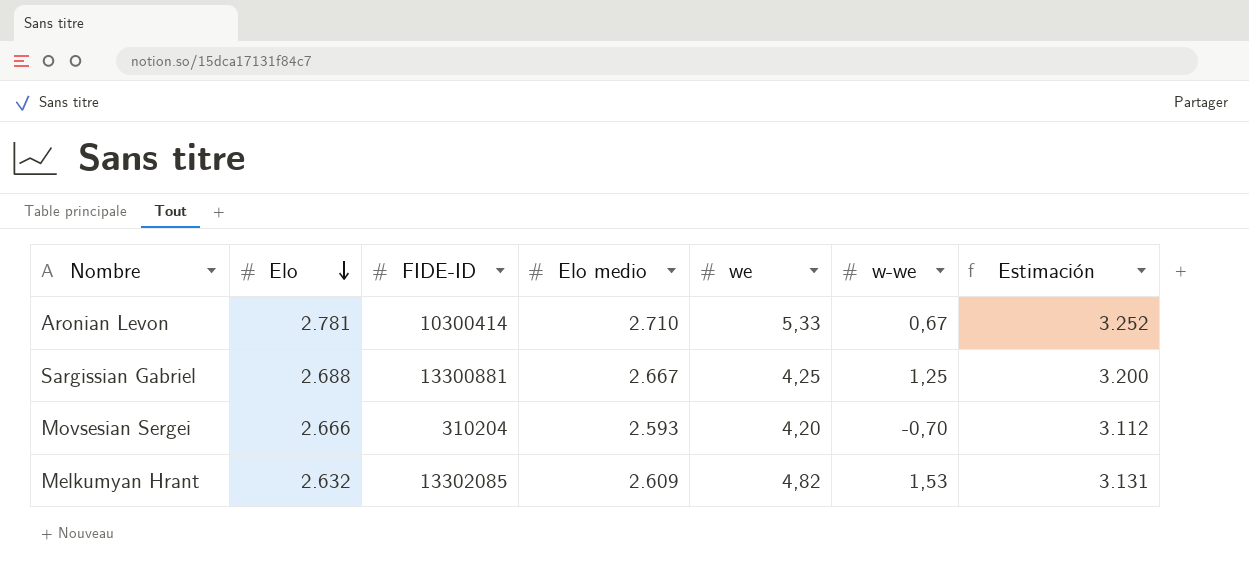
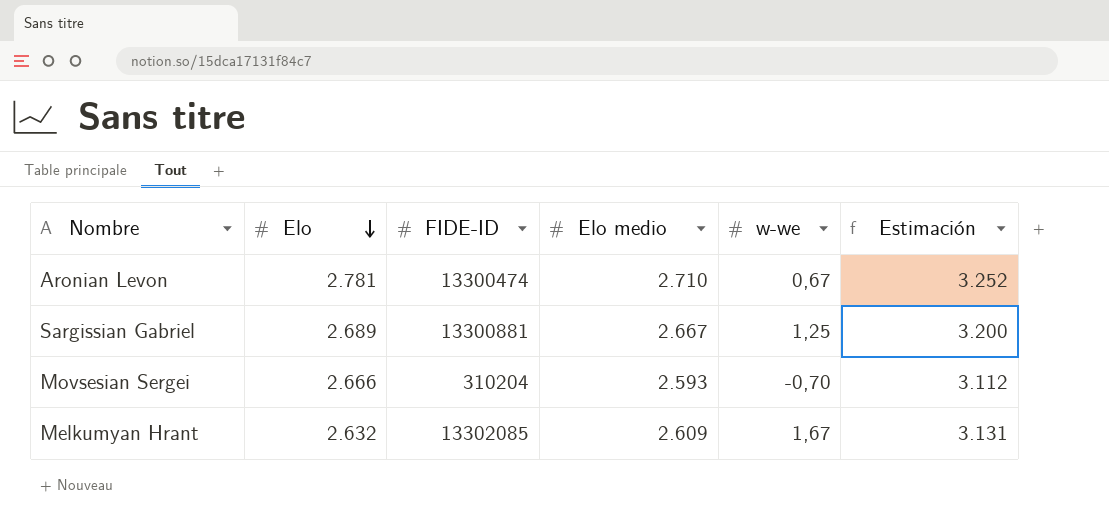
column we | position: 5 -> none
Aronian Levon | FIDE-ID: 10300414 -> 13300474
Sargissian Gabriel | Elo: 2.688 -> 2.689
Melkumyan Hrant | w-we: 1,53 -> 1,67

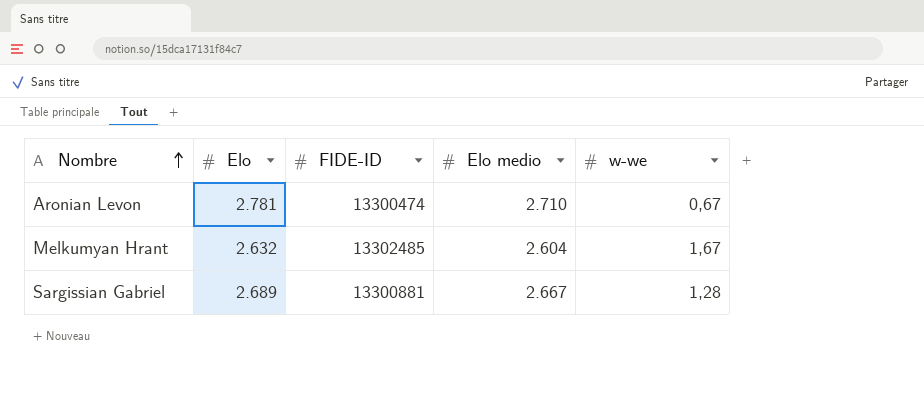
row order: Elo descending -> Nombre ascending
column Estimación | formula: [Elo medio] * 1,2 -> none
row Movsesian Sergei: 2.666 | 310204 | 2.593 | -0,70 | 3.112 -> none
Melkumyan Hrant | FIDE-ID: 13302085 -> 13302485
Melkumyan Hrant | Elo medio: 2.609 -> 2.604
Sargissian Gabriel | w-we: 1,25 -> 1,28

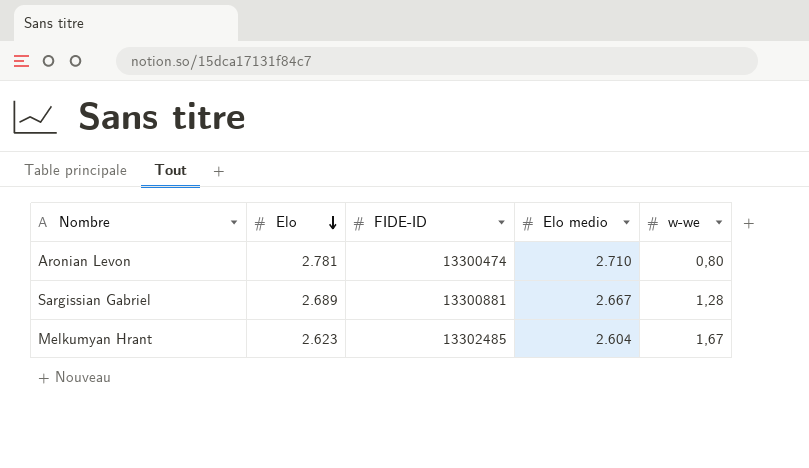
row order: Nombre ascending -> Elo descending
Aronian Levon | w-we: 0,67 -> 0,80
Melkumyan Hrant | Elo: 2.632 -> 2.623

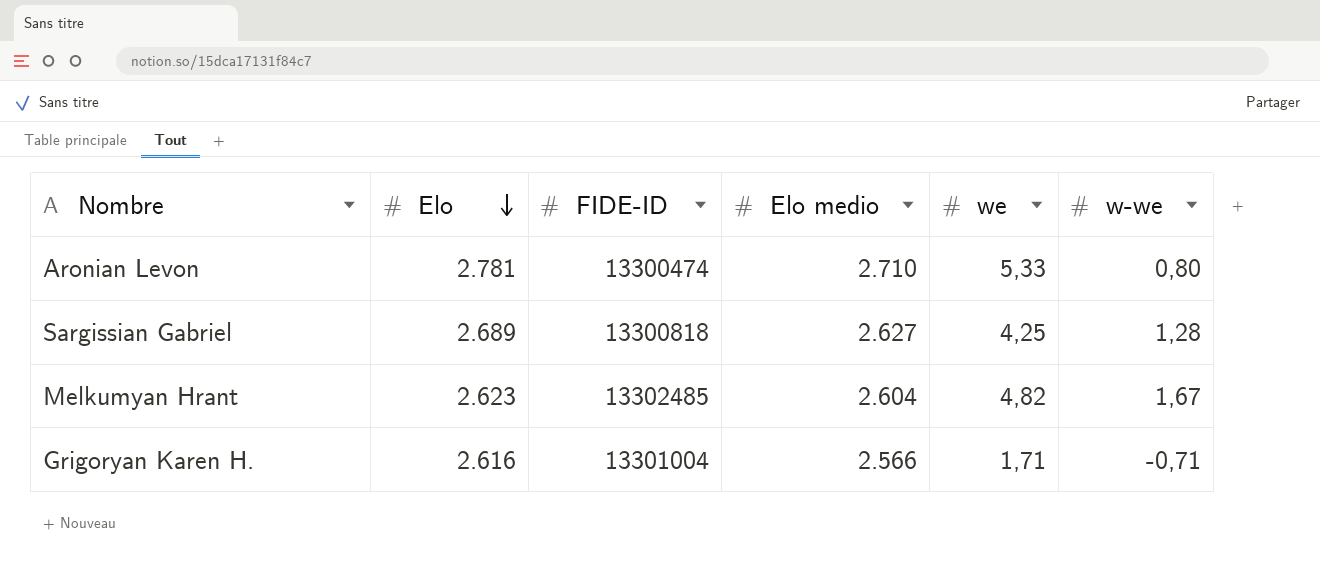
column we | position: none -> 5
Sargissian Gabriel | FIDE-ID: 13300881 -> 13300818
Sargissian Gabriel | Elo medio: 2.667 -> 2.627
row Grigoryan Karen H.: none -> 2.616 | 13301004 | 2.566 | 1,71 | -0,71

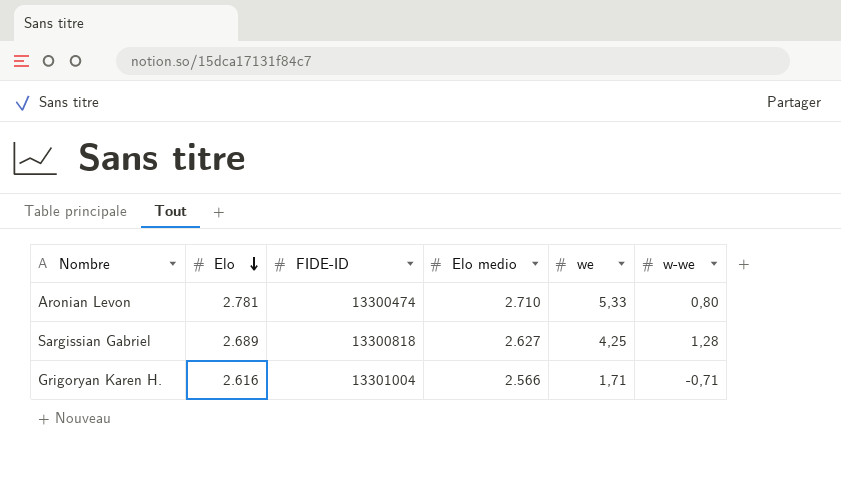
row Melkumyan Hrant: 2.623 | 13302485 | 2.604 | 4,82 | 1,67 -> none

